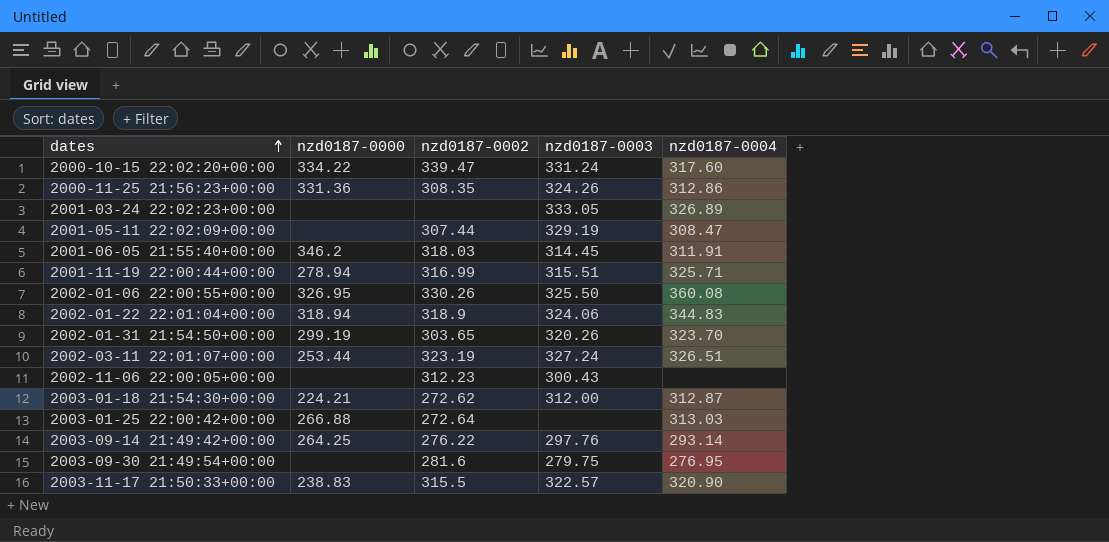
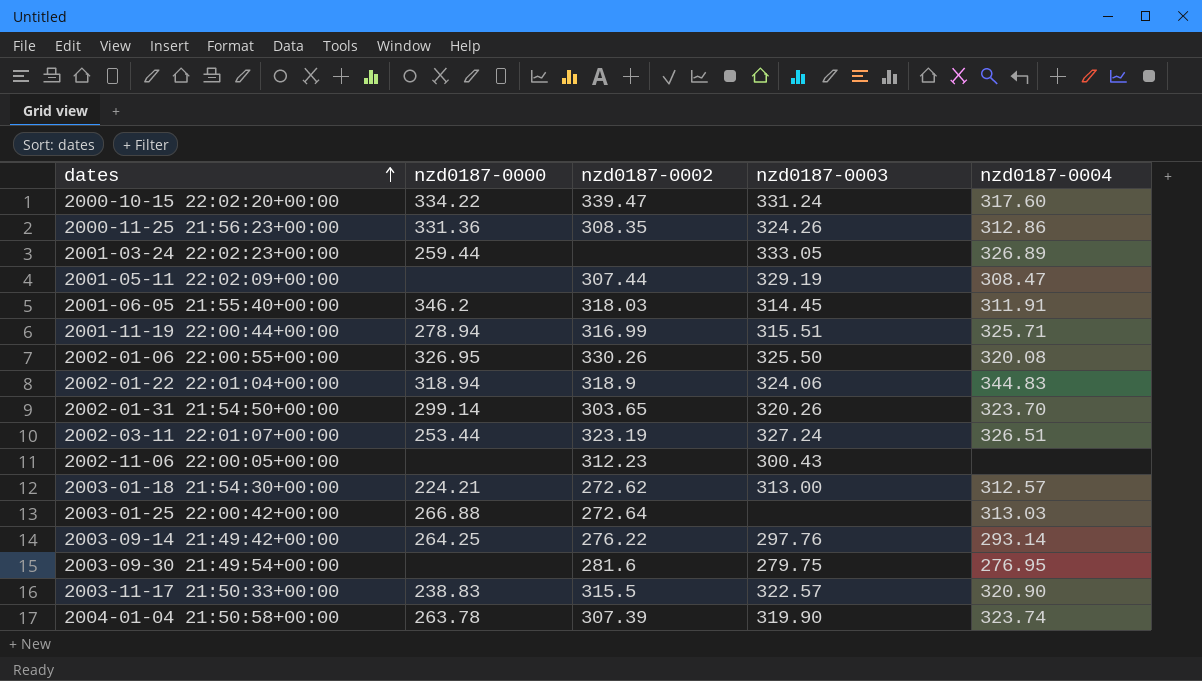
2001-03-24 22:02:23+00:00 | nzd0187-0000: none -> 259.44
2002-01-06 22:00:55+00:00 | nzd0187-0004: 360.08 -> 320.08
2002-01-31 21:54:50+00:00 | nzd0187-0000: 299.19 -> 299.14
2003-01-18 21:54:30+00:00 | nzd0187-0003: 312.00 -> 313.00
2003-01-18 21:54:30+00:00 | nzd0187-0004: 312.87 -> 312.57
row 2004-01-04 21:50:58+00:00: none -> 263.78 | 307.39 | 319.90 | 323.74

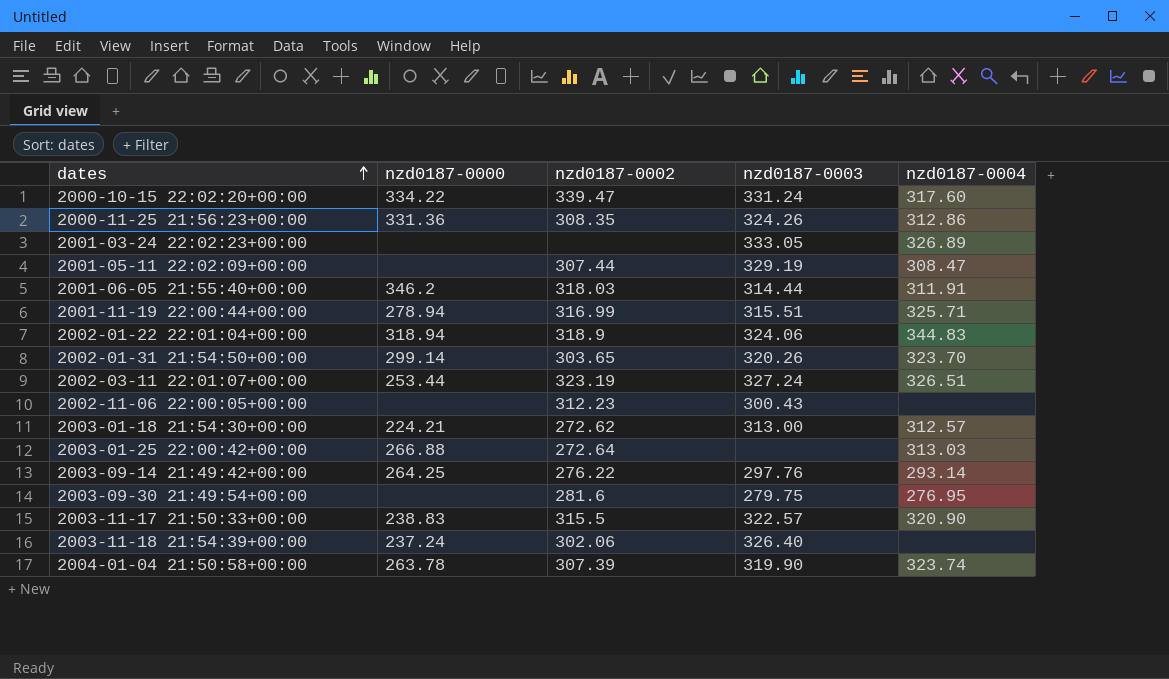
row 2002-01-06 22:00:55+00:00: 326.95 | 330.26 | 325.50 | 320.08 -> none
2001-03-24 22:02:23+00:00 | nzd0187-0000: 259.44 -> none
2001-06-05 21:55:40+00:00 | nzd0187-0003: 314.45 -> 314.44
row 2003-11-18 21:54:39+00:00: none -> 237.24 | 302.06 | 326.40 | none

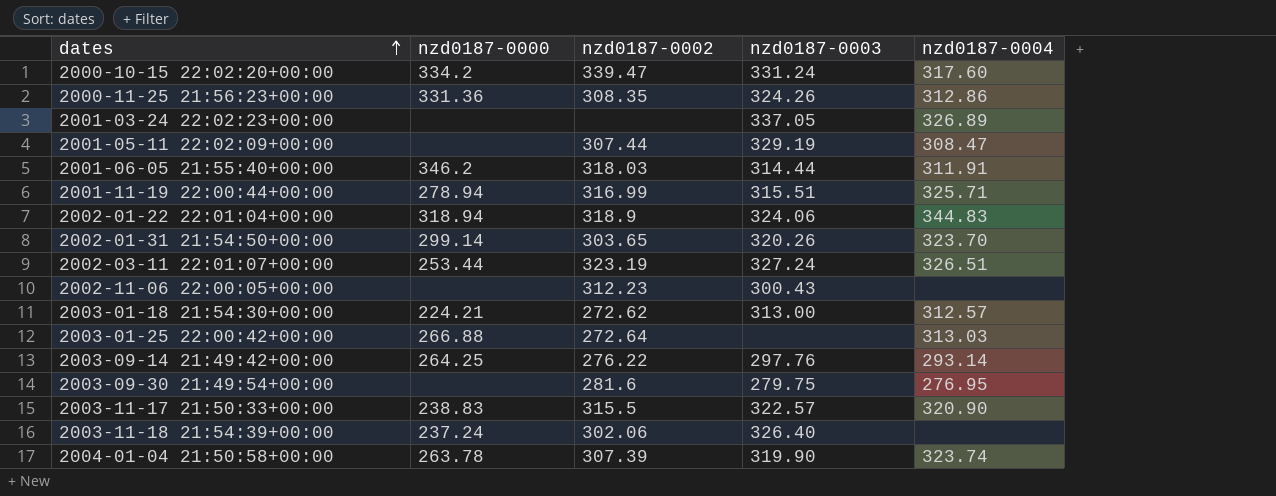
2000-10-15 22:02:20+00:00 | nzd0187-0000: 334.22 -> 334.2
2001-03-24 22:02:23+00:00 | nzd0187-0003: 333.05 -> 337.05

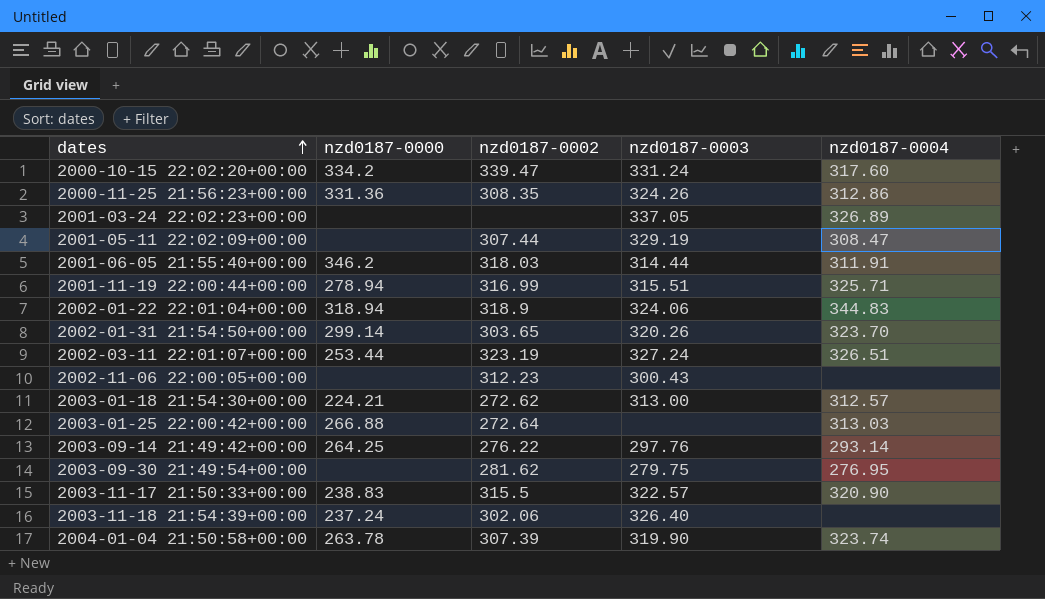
2003-09-30 21:49:54+00:00 | nzd0187-0002: 281.6 -> 281.62

